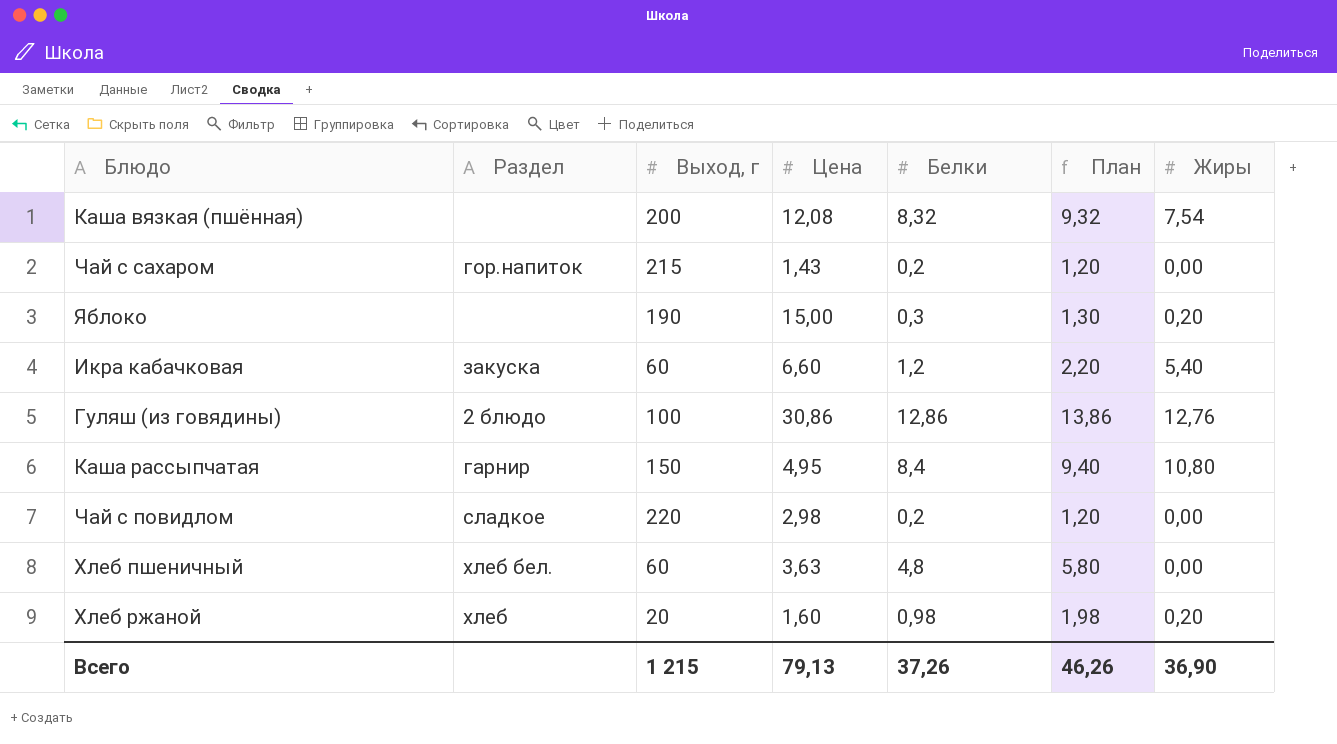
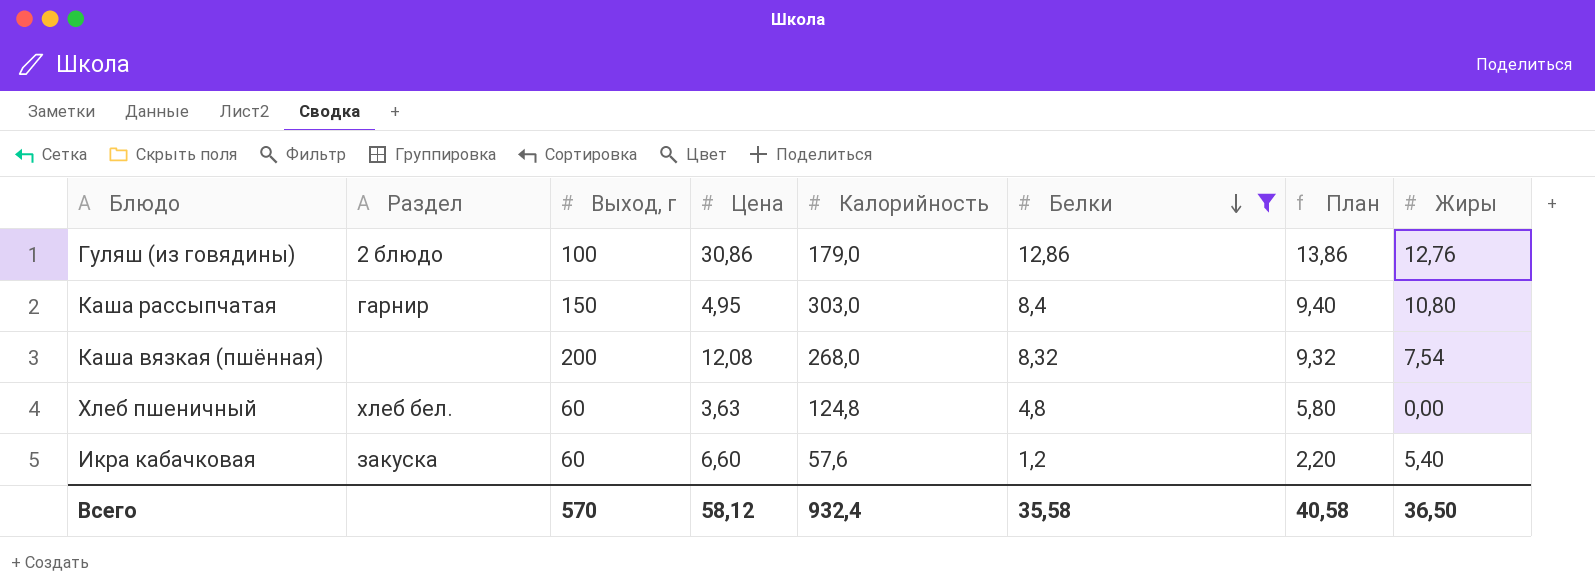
filter: none -> Белки >= 1,2
row order: none -> Белки descending
column Калорийность | position: none -> 5
Всего | Выход, г: 1 215 -> 570
Всего | Цена: 79,13 -> 58,12
Всего | Белки: 37,26 -> 35,58
Всего | План: 46,26 -> 40,58
Всего | Жиры: 36,90 -> 36,50

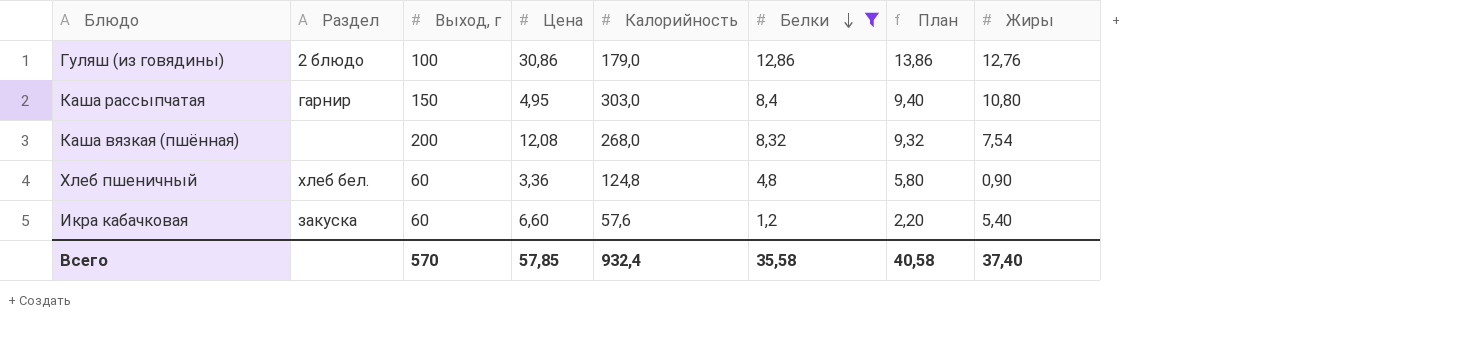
Хлеб пшеничный | Цена: 3,63 -> 3,36
Хлеб пшеничный | Жиры: 0,00 -> 0,90
Всего | Цена: 58,12 -> 57,85
Всего | Жиры: 36,50 -> 37,40

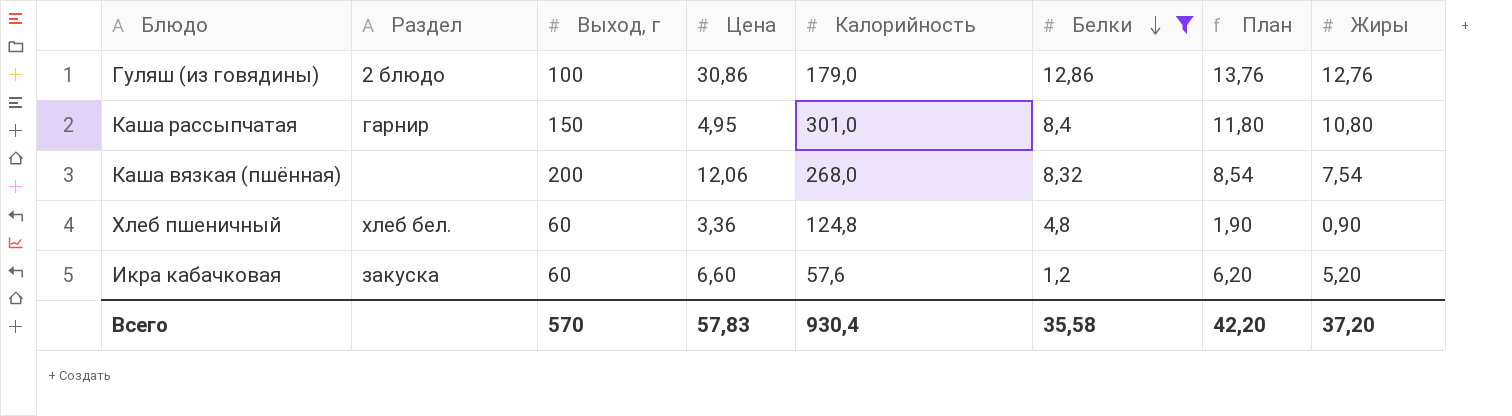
column План | formula: [Белки] + 1 -> [Жиры] + 1
Каша рассыпчатая | Калорийность: 303,0 -> 301,0
Каша вязкая (пшённая) | Цена: 12,08 -> 12,06
Икра кабачковая | Жиры: 5,40 -> 5,20
Всего | Цена: 57,85 -> 57,83
Всего | Калорийность: 932,4 -> 930,4
Всего | План: 40,58 -> 42,20
Всего | Жиры: 37,40 -> 37,20

